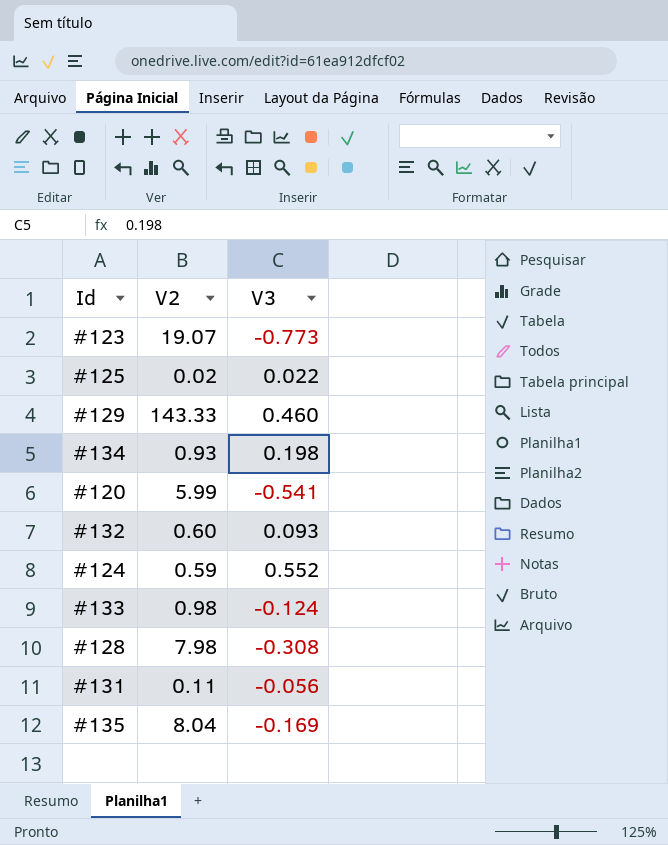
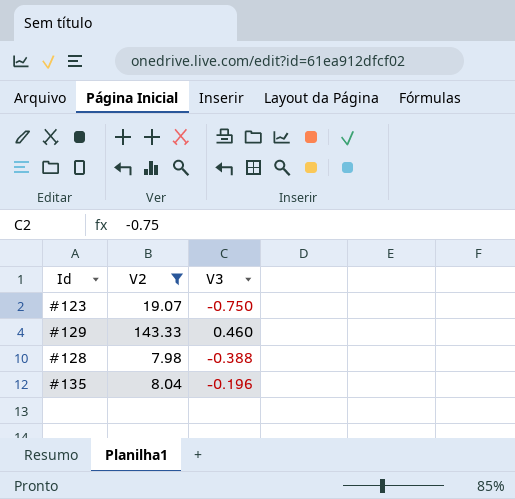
filter: none -> V2 >= 7.98
#123 | V3: -0.773 -> -0.750
#128 | V3: -0.308 -> -0.388
#135 | V3: -0.169 -> -0.196

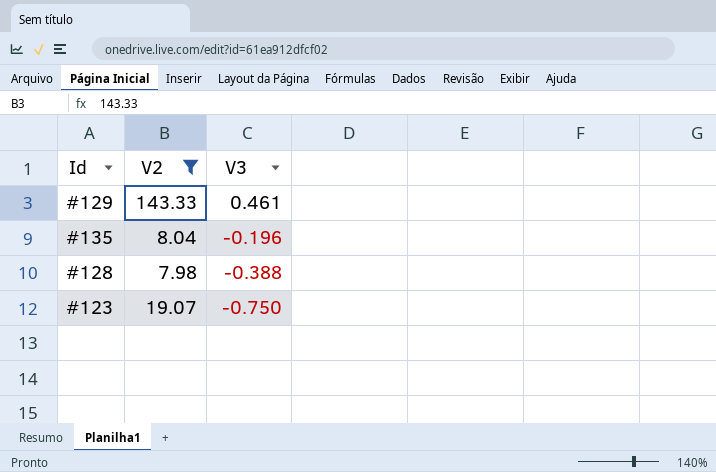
row order: none -> V3 descending
#129 | V3: 0.460 -> 0.461

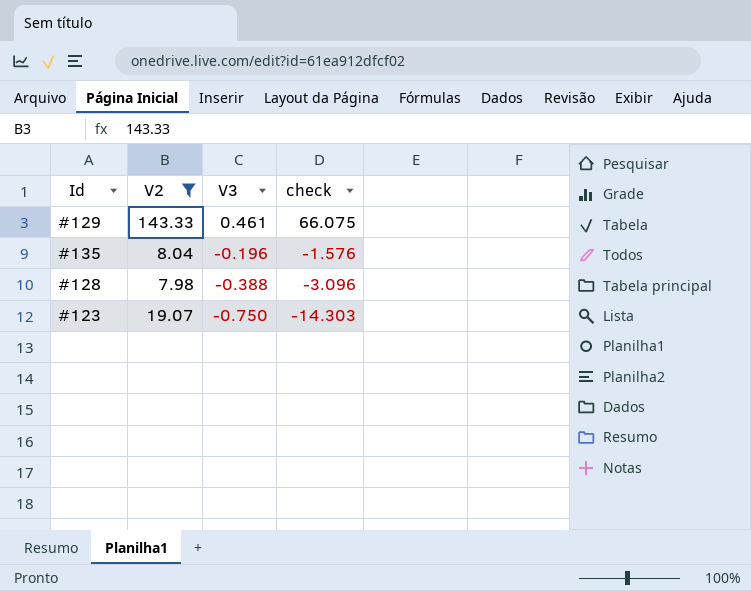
column check | formula: none -> [V2] * [V3]

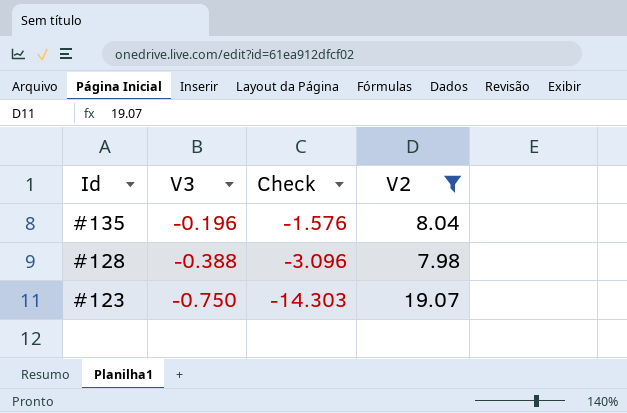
column name: check -> Check
column V2 | position: 2 -> 4
row #129: 143.33 | 0.461 | 66.075 -> none

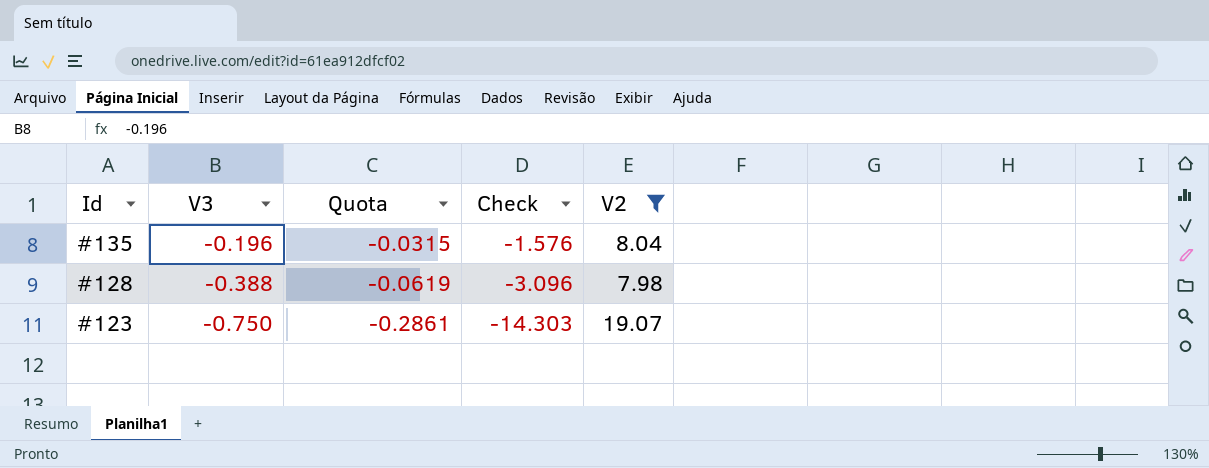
column Quota | formula: none -> [Check] * 0.02

